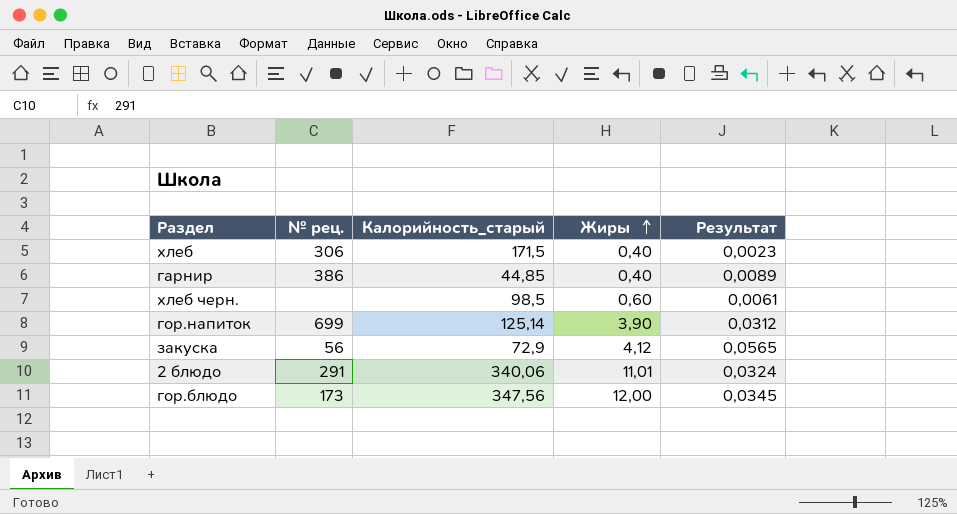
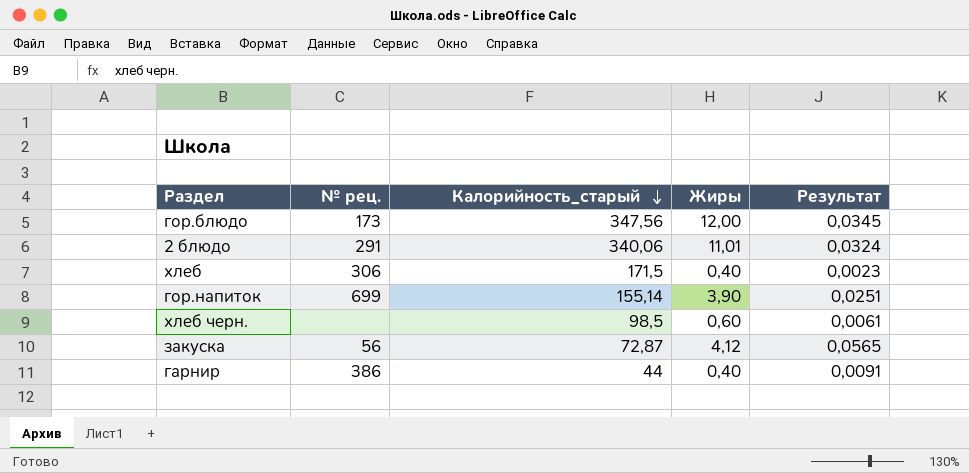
row order: Жиры ascending -> Калорийность_старый descending
гор.напиток | Калорийность_старый: 125,14 -> 155,14
гор.напиток | Результат: 0,0312 -> 0,0251
закуска | Калорийность_старый: 72,9 -> 72,87
гарнир | Калорийность_старый: 44,85 -> 44
гарнир | Результат: 0,0089 -> 0,0091

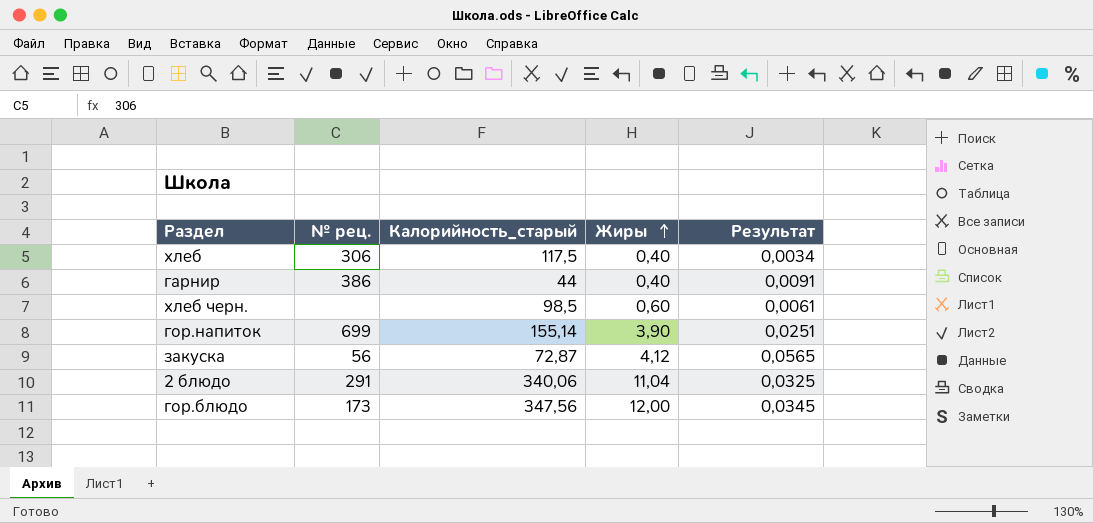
row order: Калорийность_старый descending -> Жиры ascending
хлеб | Калорийность_старый: 171,5 -> 117,5
хлеб | Результат: 0,0023 -> 0,0034
2 блюдо | Жиры: 11,01 -> 11,04
2 блюдо | Результат: 0,0324 -> 0,0325

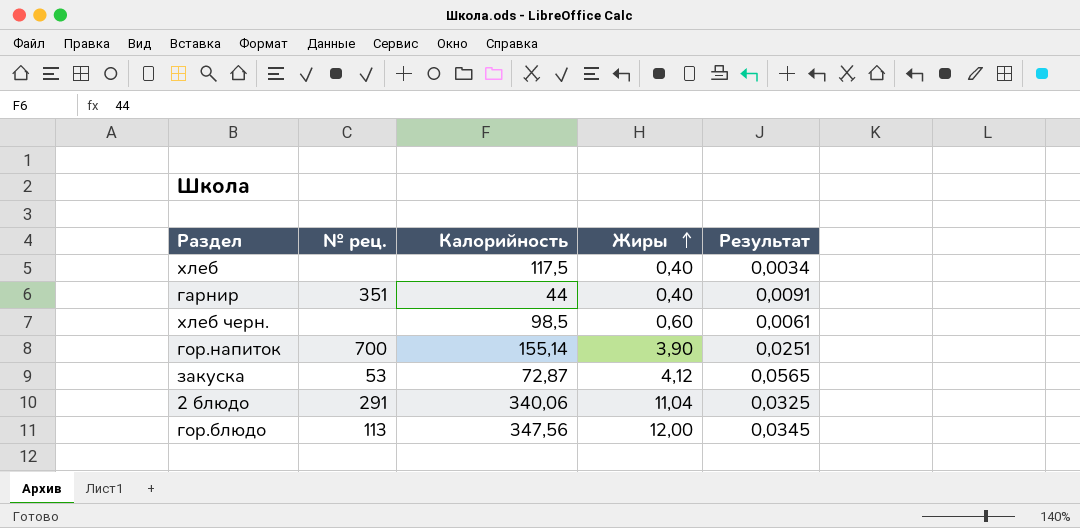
column name: Калорийность_старый -> Калорийность
хлеб | № рец.: 306 -> none
гарнир | № рец.: 386 -> 351
гор.напиток | № рец.: 699 -> 700
закуска | № рец.: 56 -> 53
гор.блюдо | № рец.: 173 -> 113

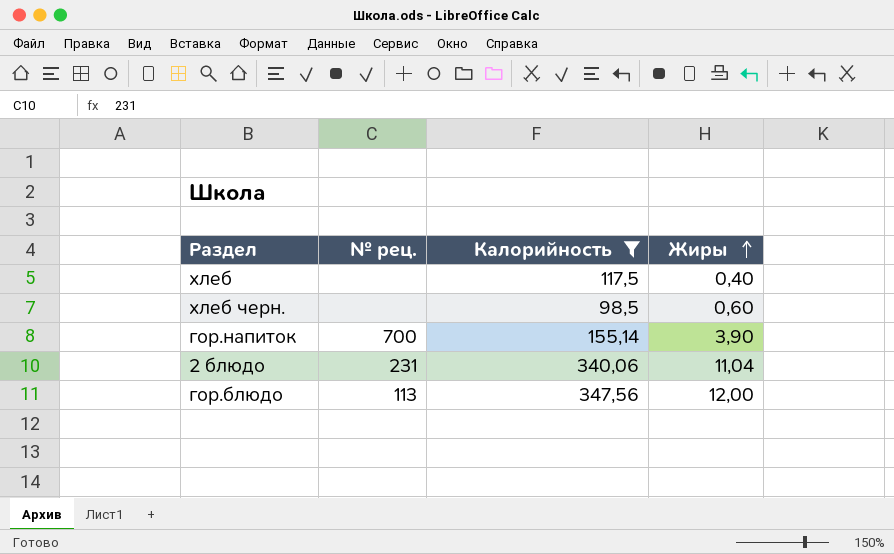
filter: none -> Калорийность >= 98,5
column Результат | formula: [Жиры] / [Калорийность] -> none
2 блюдо | № рец.: 291 -> 231

